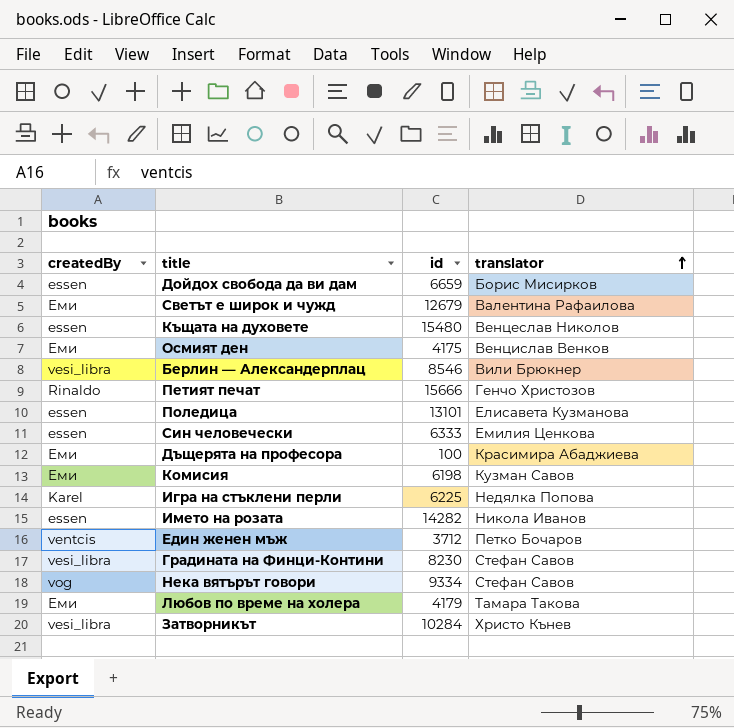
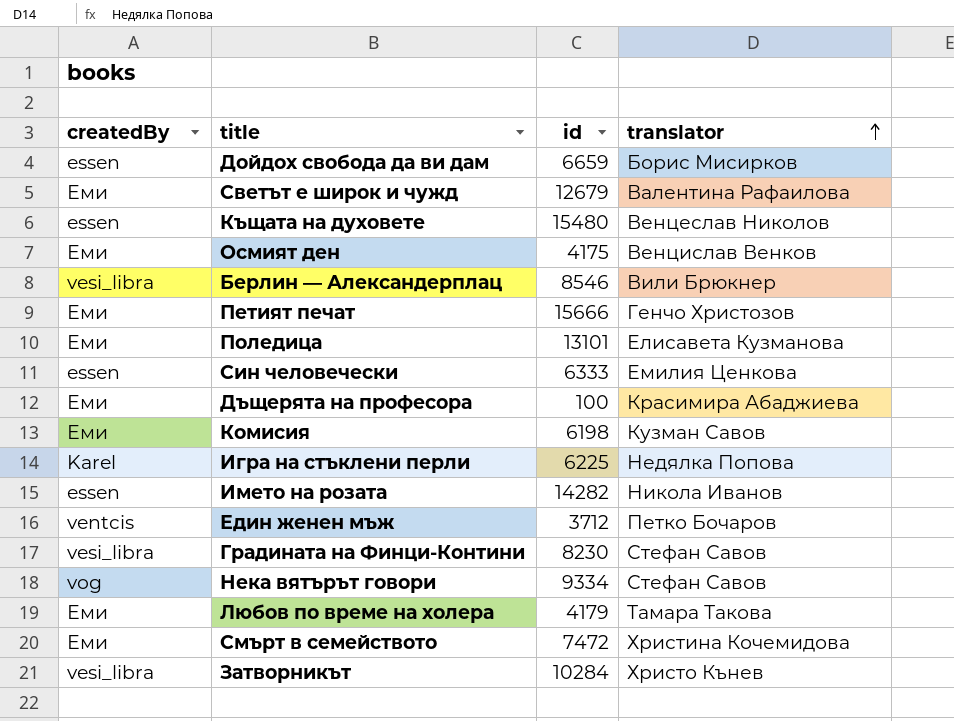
Петият печат | createdBy: Rinaldo -> Еми
Поледица | createdBy: essen -> Еми
row Смърт в семейството: none -> Еми | 7472 | Христина Кочемидова

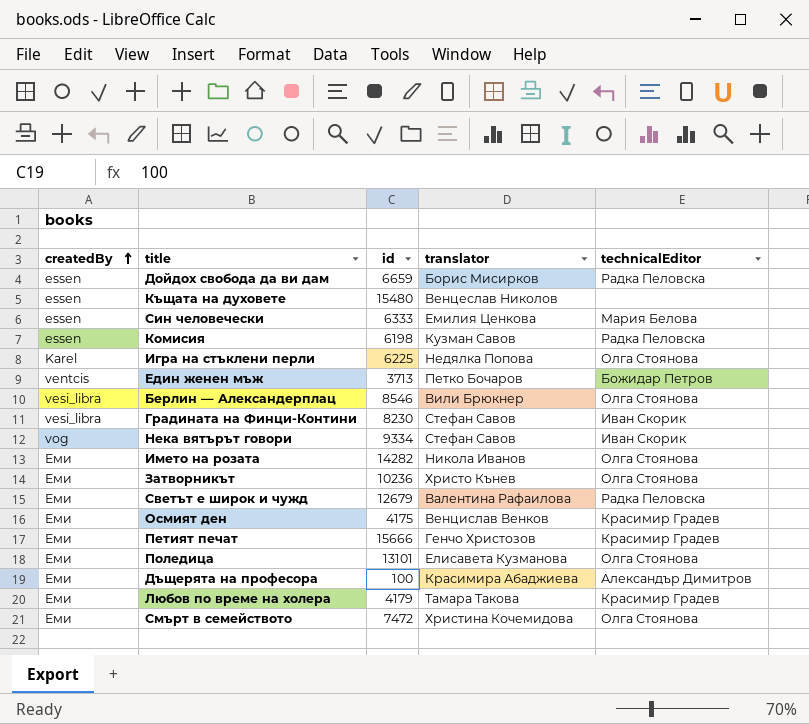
row order: translator ascending -> createdBy ascending
column technicalEditor | position: none -> 5
Комисия | createdBy: Еми -> essen
Един женен мъж | id: 3712 -> 3713
Името на розата | createdBy: essen -> Еми
Затворникът | createdBy: vesi_libra -> Еми
Затворникът | id: 10284 -> 10236

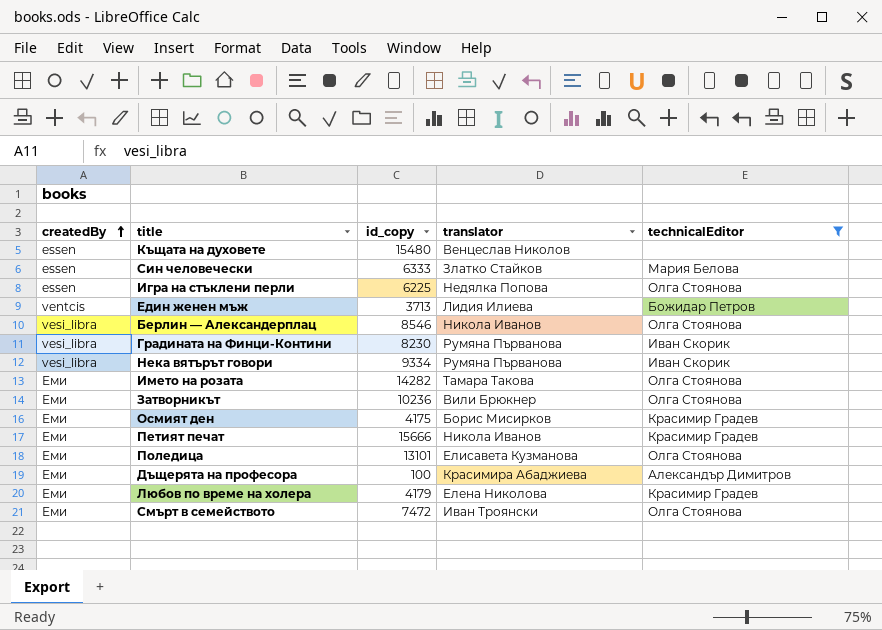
filter: none -> technicalEditor != Радка Пеловска
column name: id -> id_copy
Син человечески | translator: Емилия Ценкова -> Златко Стайков
Игра на стъклени перли | createdBy: Karel -> essen
Един женен мъж | translator: Петко Бочаров -> Лидия Илиева
Берлин — Александерплац | translator: Вили Брюкнер -> Никола Иванов
Градината на Финци-Контини | translator: Стефан Савов -> Румяна Първанова
Нека вятърът говори | createdBy: vog -> vesi_libra
Нека вятърът говори | translator: Стефан Савов -> Румяна Първанова
Името на розата | translator: Никола Иванов -> Тамара Такова
Затворникът | translator: Христо Кънев -> Вили Брюкнер
Осмият ден | translator: Венцислав Венков -> Борис Мисирков
Петият печат | translator: Генчо Христозов -> Никола Иванов
Любов по време на холера | translator: Тамара Такова -> Елена Николова
Смърт в семейството | translator: Христина Кочемидова -> Иван Троянски

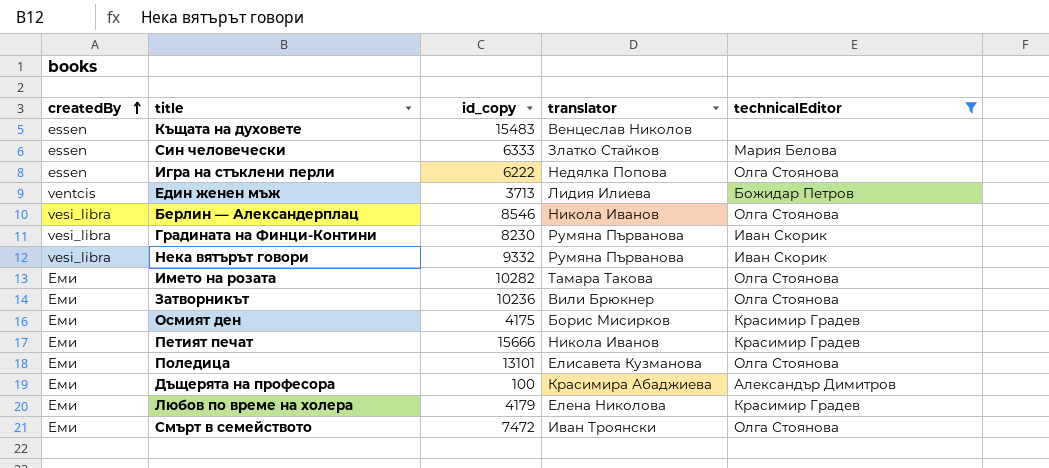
Къщата на духовете | id_copy: 15480 -> 15483
Игра на стъклени перли | id_copy: 6225 -> 6222
Нека вятърът говори | id_copy: 9334 -> 9332
Името на розата | id_copy: 14282 -> 10282

